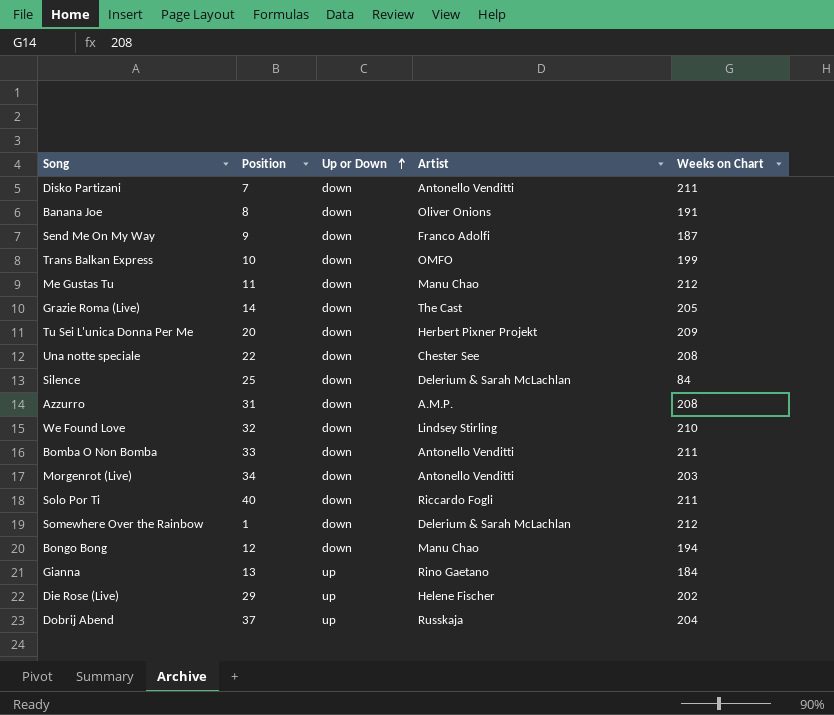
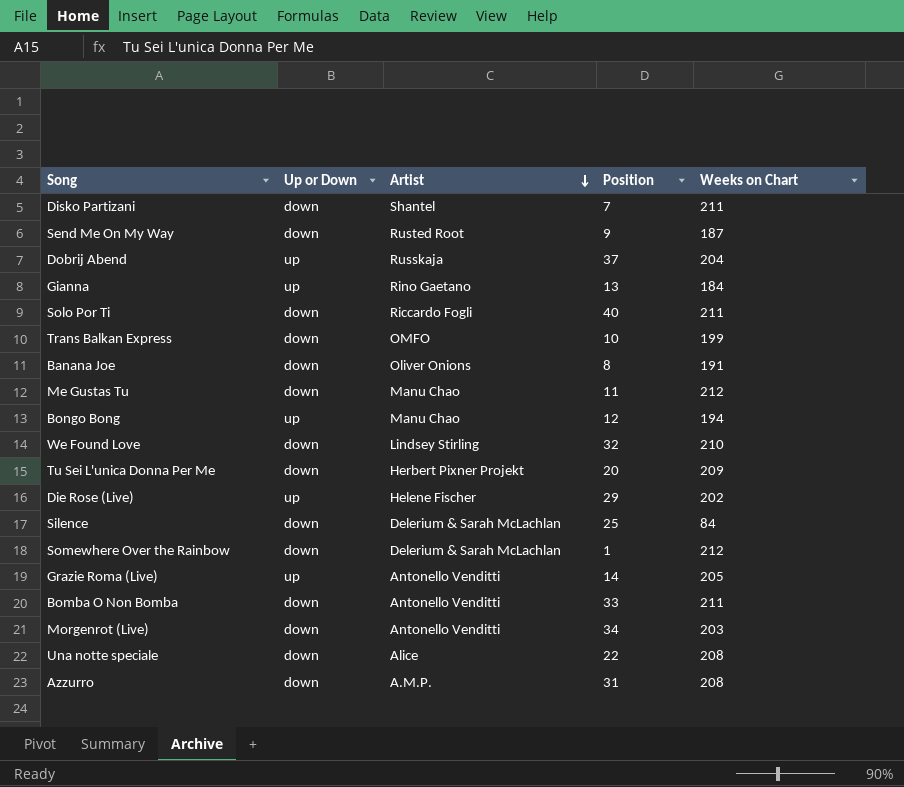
row order: Up or Down ascending -> Artist descending
column Position | position: 2 -> 4
Disko Partizani | Artist: Antonello Venditti -> Shantel
Send Me On My Way | Artist: Franco Adolfi -> Rusted Root
Bongo Bong | Up or Down: down -> up
Grazie Roma (Live) | Up or Down: down -> up
Grazie Roma (Live) | Artist: The Cast -> Antonello Venditti
Una notte speciale | Artist: Chester See -> Alice

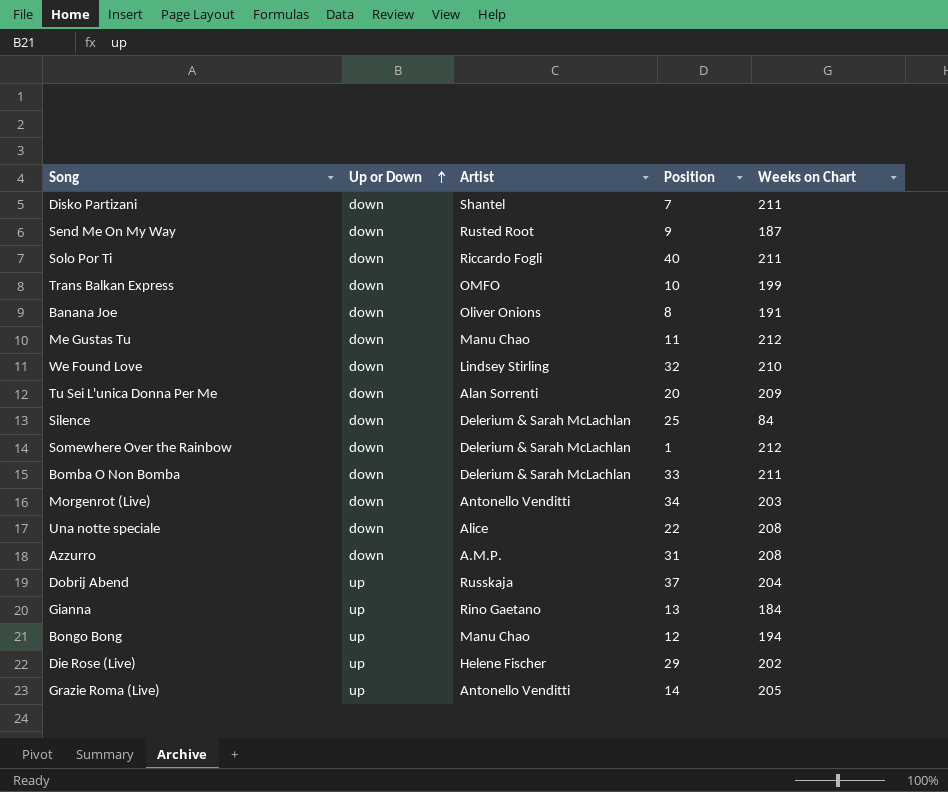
row order: Artist descending -> Up or Down ascending
Tu Sei L'unica Donna Per Me | Artist: Herbert Pixner Projekt -> Alan Sorrenti
Bomba O Non Bomba | Artist: Antonello Venditti -> Delerium & Sarah McLachlan

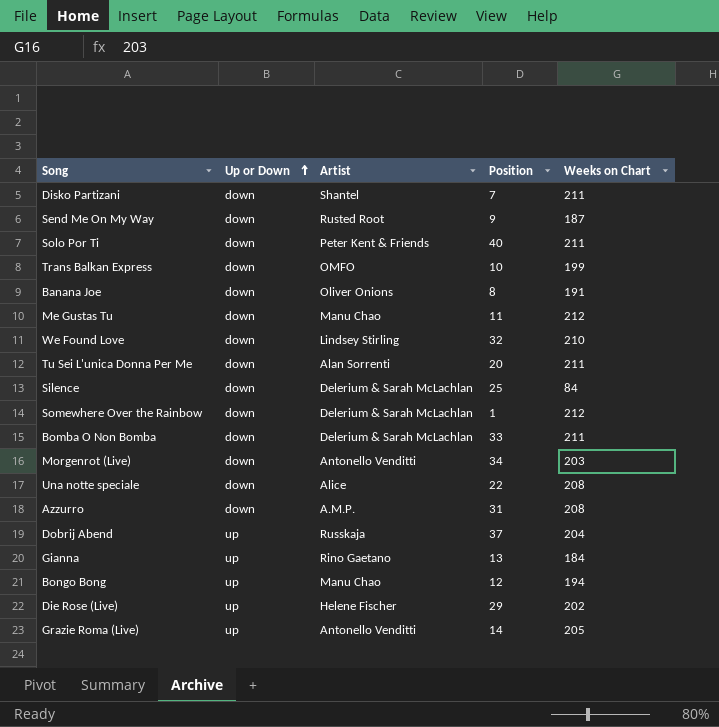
Solo Por Ti | Artist: Riccardo Fogli -> Peter Kent & Friends
Tu Sei L'unica Donna Per Me | Weeks on Chart: 209 -> 211

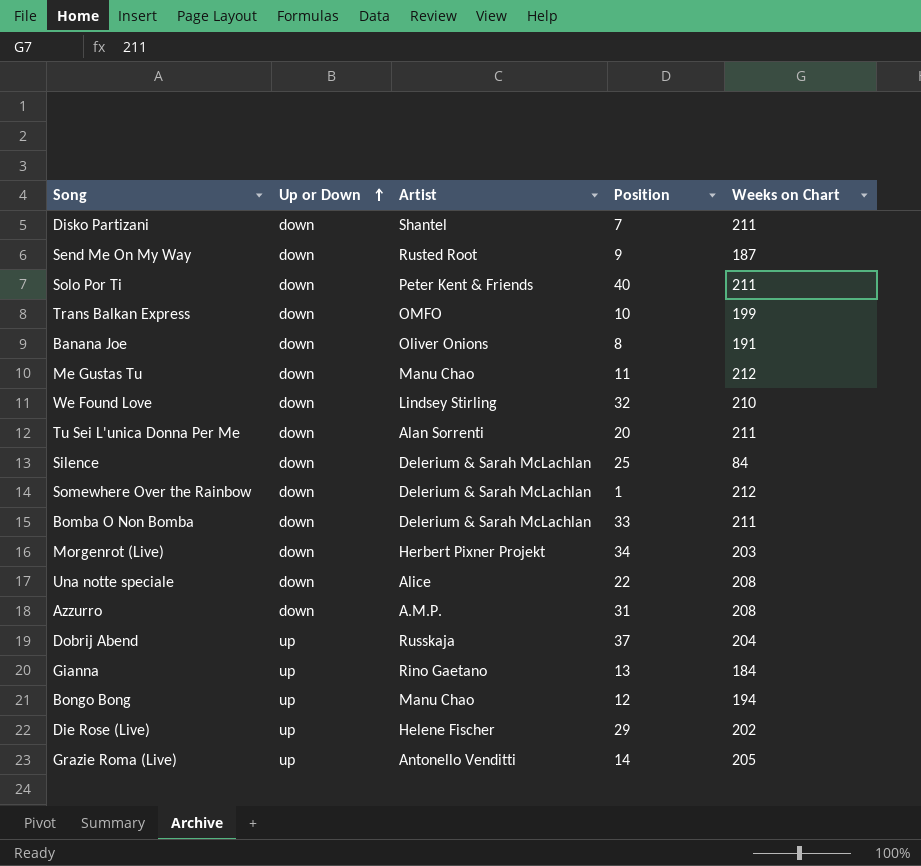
Morgenrot (Live) | Artist: Antonello Venditti -> Herbert Pixner Projekt

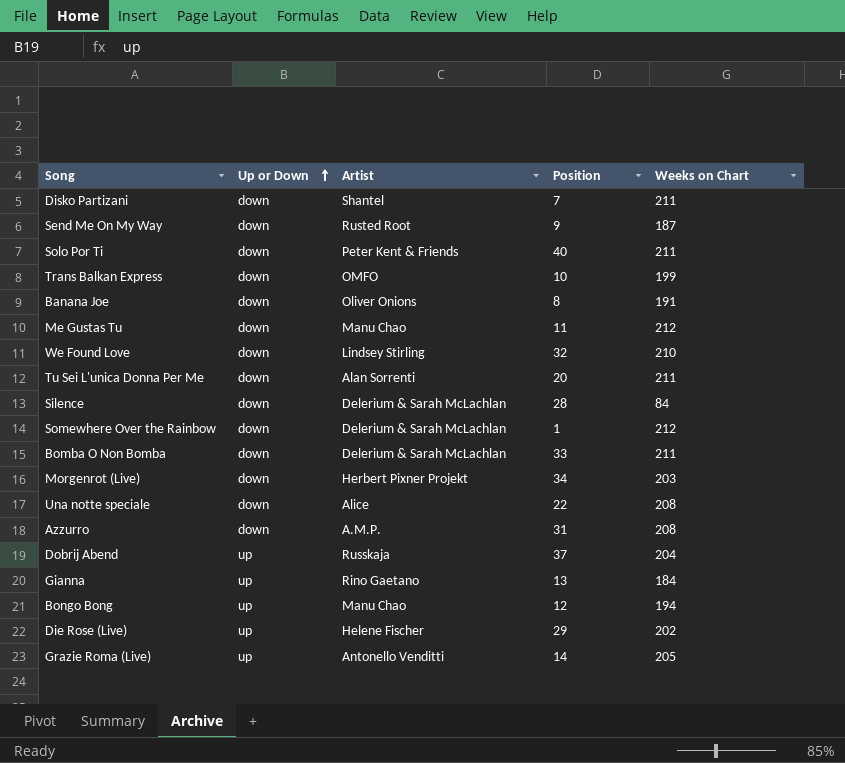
Silence | Position: 25 -> 28

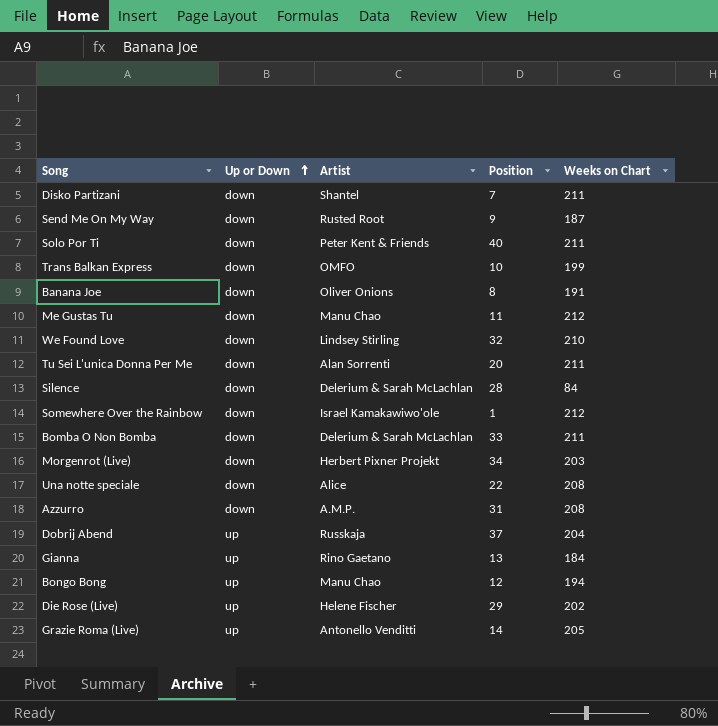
Somewhere Over the Rainbow | Artist: Delerium & Sarah McLachlan -> Israel Kamakawiwo'ole

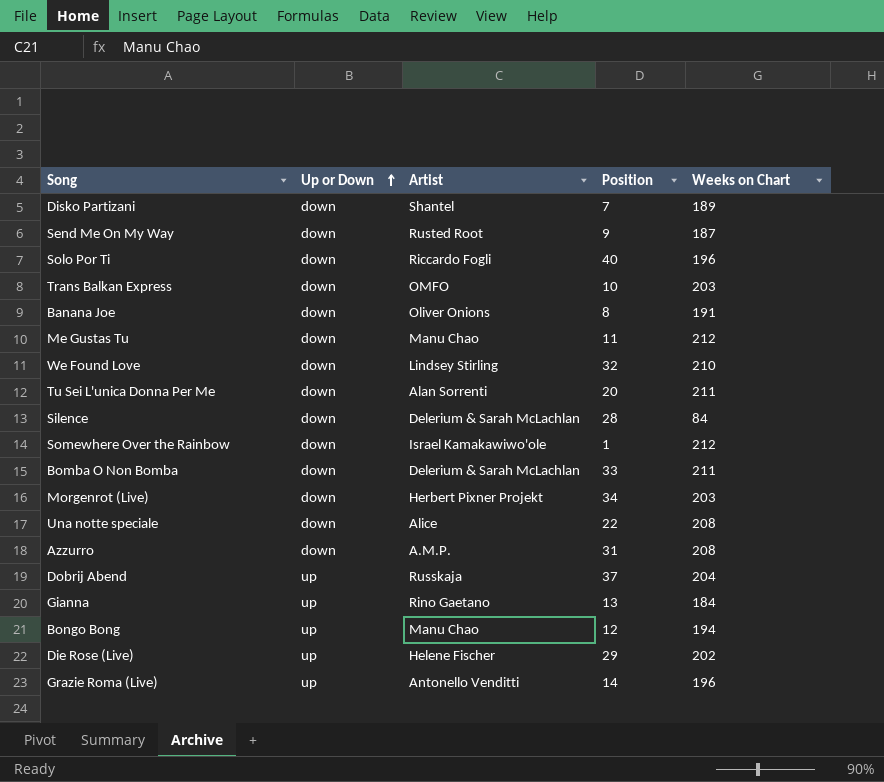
Disko Partizani | Weeks on Chart: 211 -> 189
Solo Por Ti | Artist: Peter Kent & Friends -> Riccardo Fogli
Solo Por Ti | Weeks on Chart: 211 -> 196
Trans Balkan Express | Weeks on Chart: 199 -> 203
Grazie Roma (Live) | Weeks on Chart: 205 -> 196

